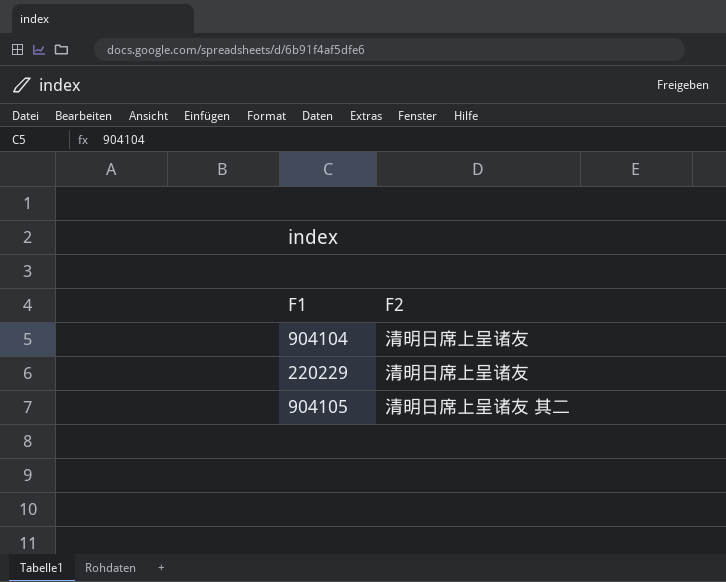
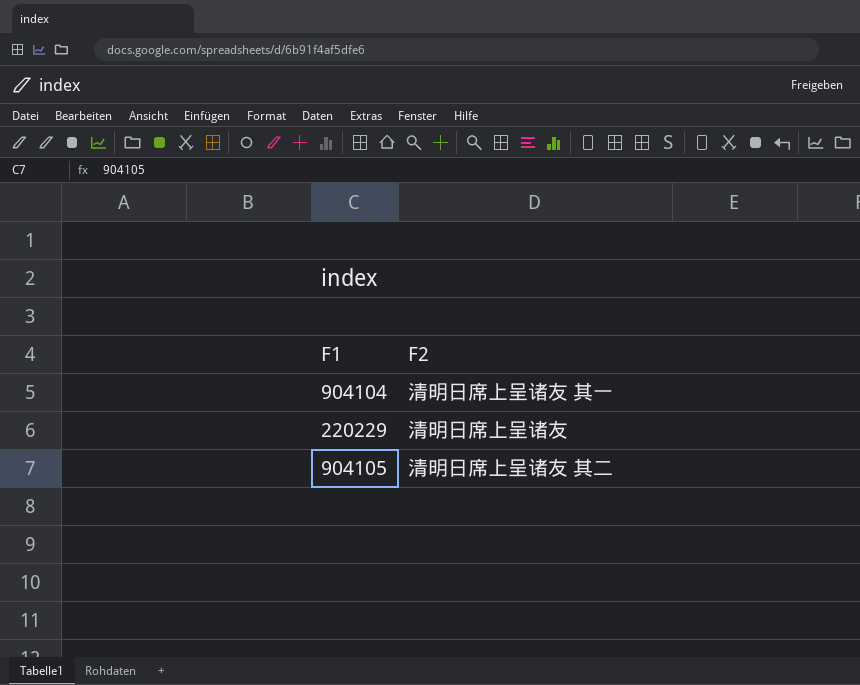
904104 | F2: 清明日席上呈诸友 -> 清明日席上呈诸友 其一

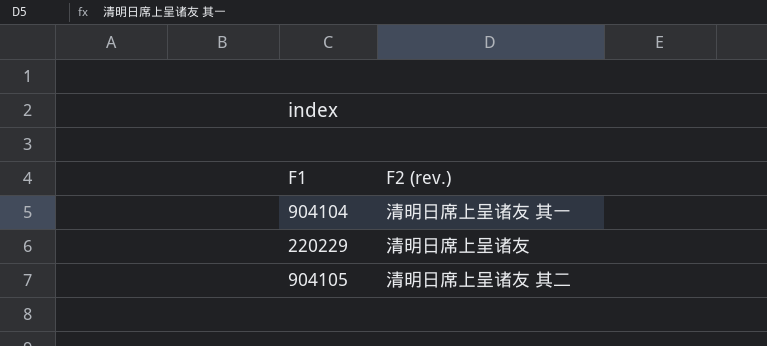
column name: F2 -> F2 (rev.)

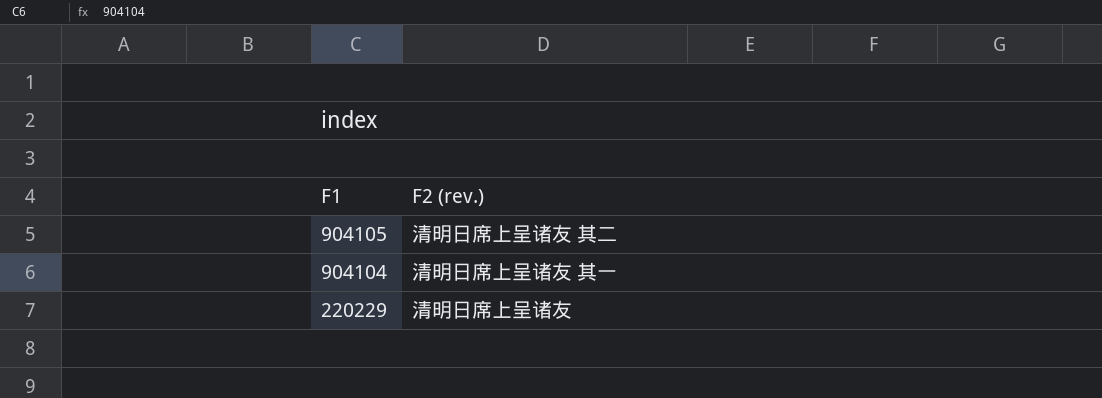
row order: none -> F1 descending

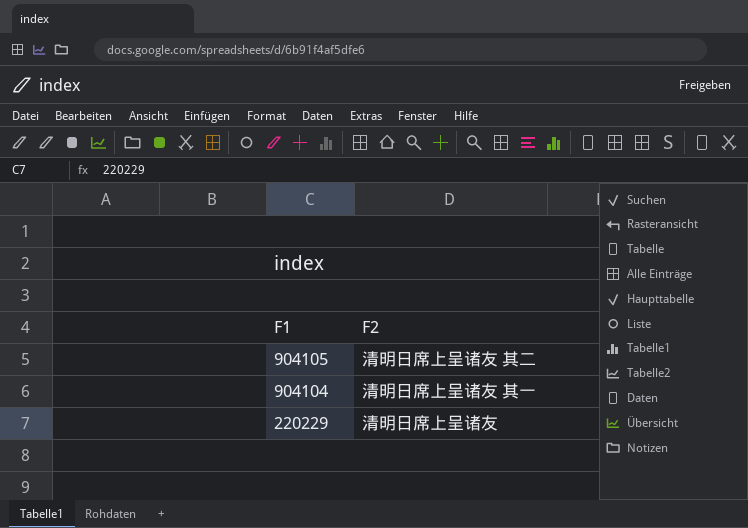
column name: F2 (rev.) -> F2

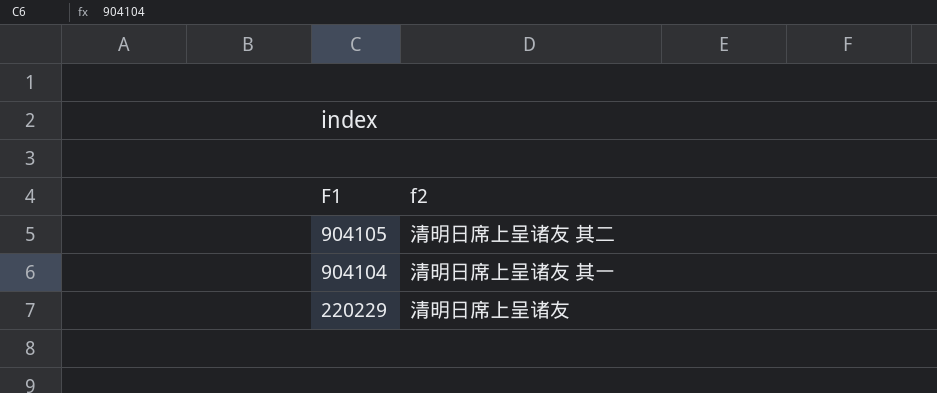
column name: F2 -> f2

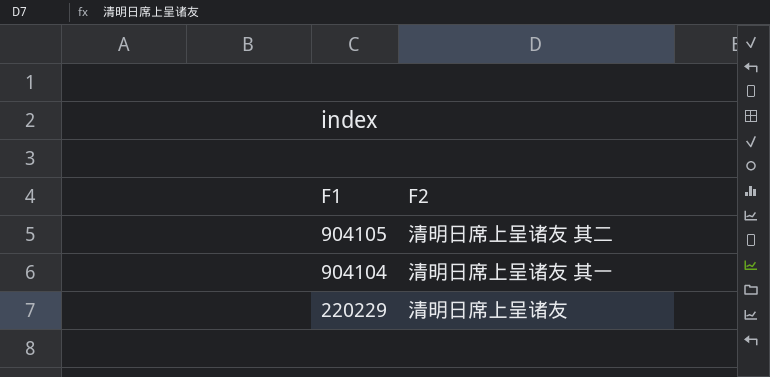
column name: f2 -> F2

